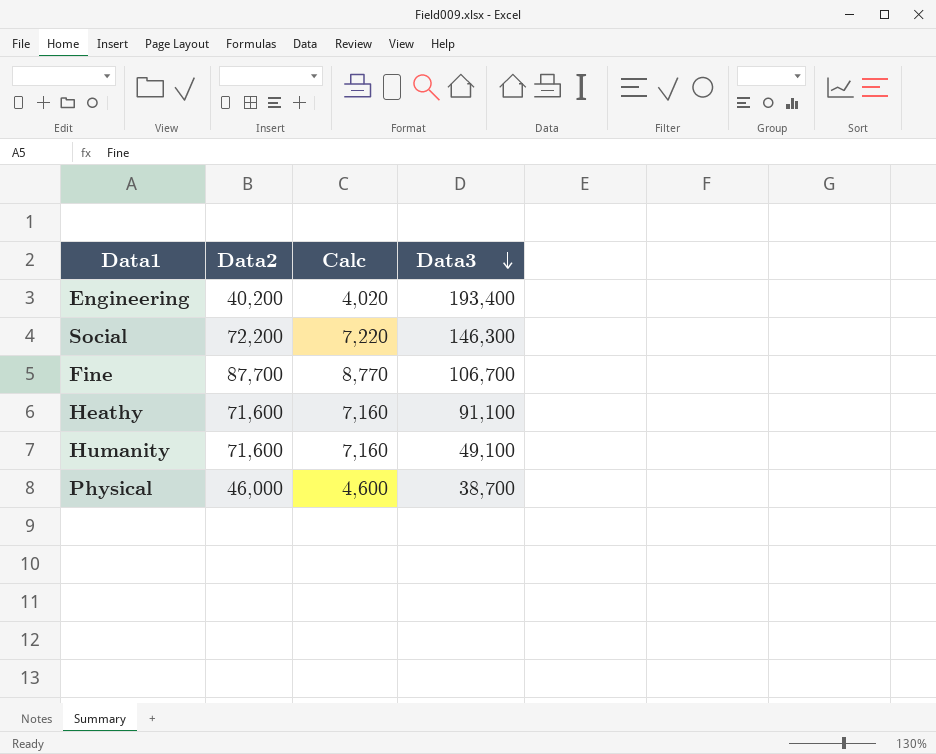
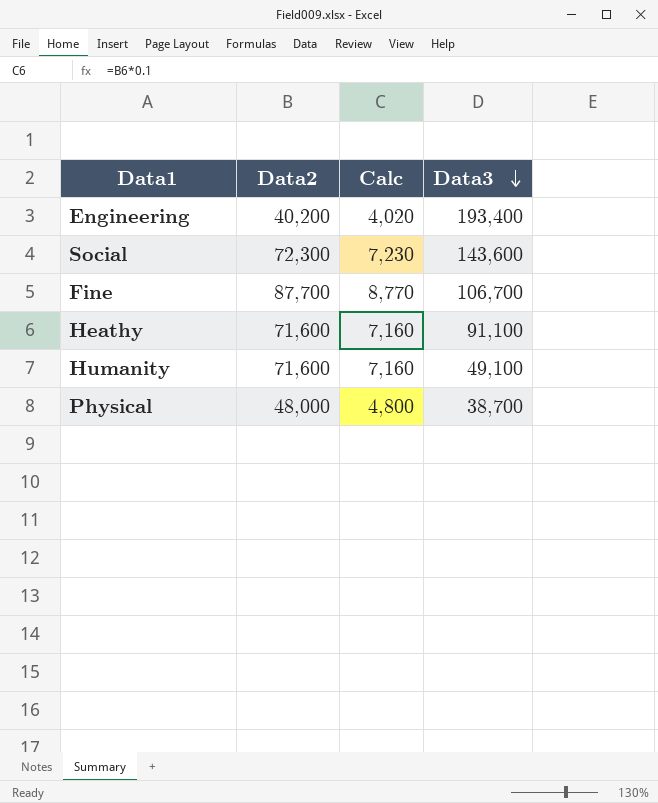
Social | Data2: 72,200 -> 72,300
Social | Calc: 7,220 -> 7,230
Social | Data3: 146,300 -> 143,600
Physical | Data2: 46,000 -> 48,000
Physical | Calc: 4,600 -> 4,800

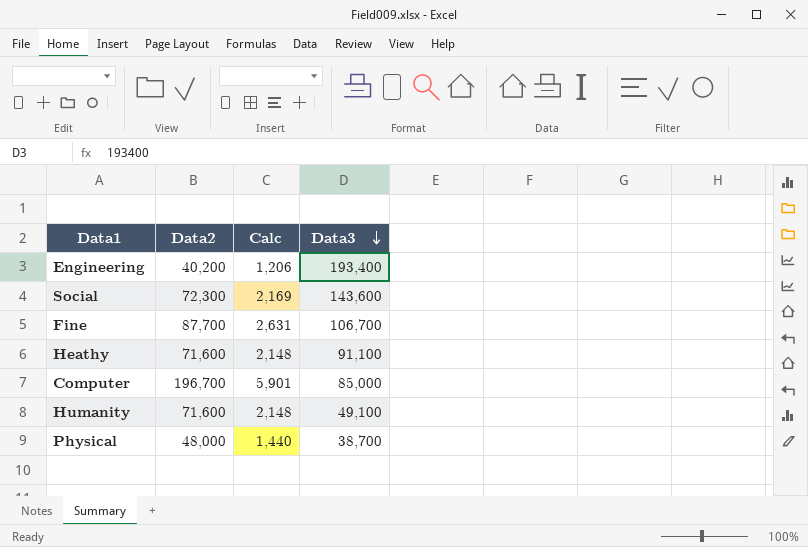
column Calc | formula: [Data2] * 0.1 -> [Data2] * 0.03
row Computer: none -> 196,700 | 5,901 | 85,000

